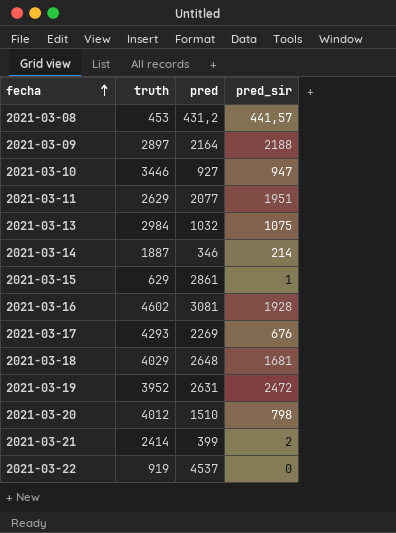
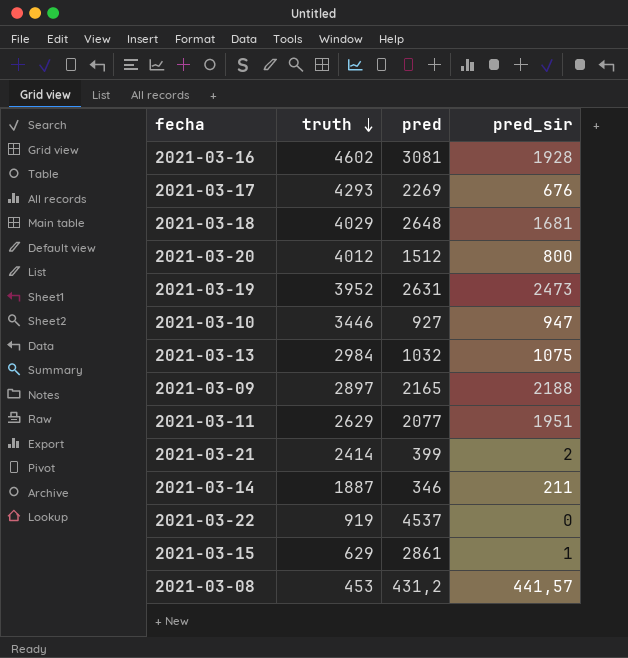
row order: fecha ascending -> truth descending
2021-03-20 | pred: 1510 -> 1512
2021-03-20 | pred_sir: 798 -> 800
2021-03-19 | pred_sir: 2472 -> 2473
2021-03-09 | pred: 2164 -> 2165
2021-03-14 | pred_sir: 214 -> 211

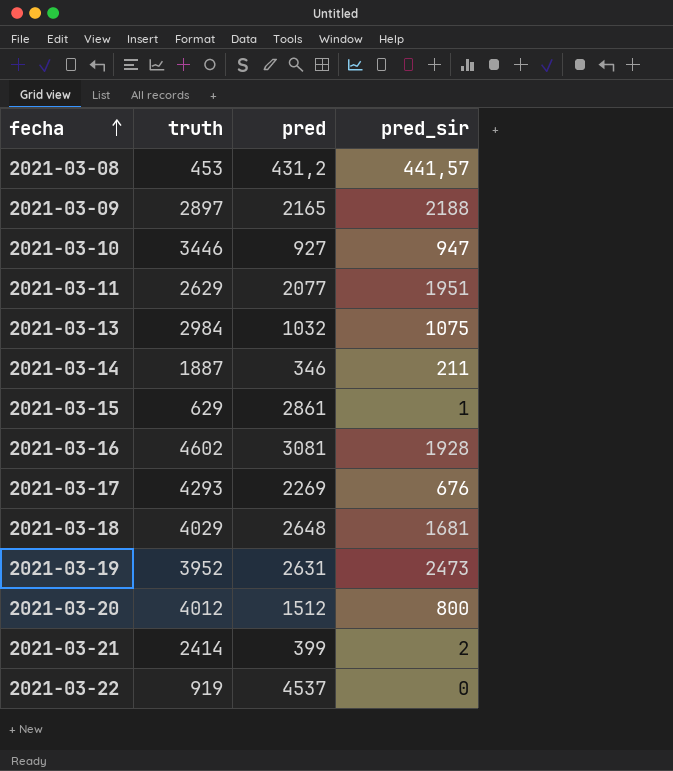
row order: truth descending -> fecha ascending

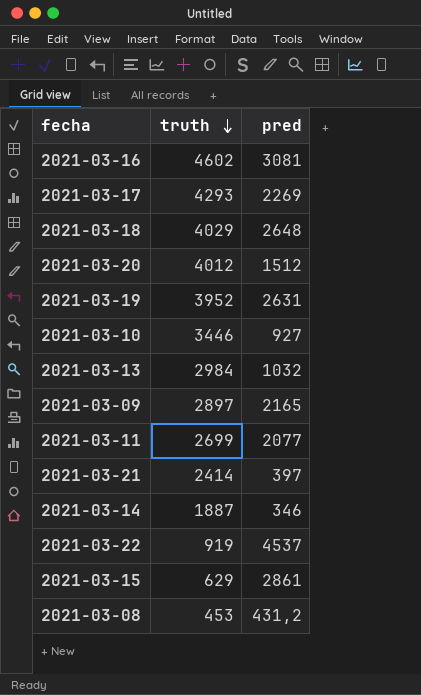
row order: fecha ascending -> truth descending
column pred_sir | position: 4 -> none
2021-03-11 | truth: 2629 -> 2699
2021-03-21 | pred: 399 -> 397

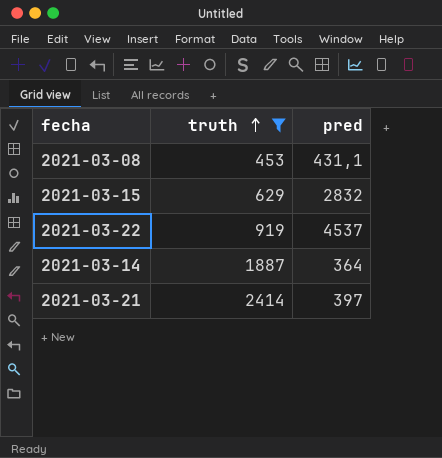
filter: none -> truth <= 2414
row order: truth descending -> truth ascending
2021-03-08 | pred: 431,2 -> 431,1
2021-03-15 | pred: 2861 -> 2832
2021-03-14 | pred: 346 -> 364

